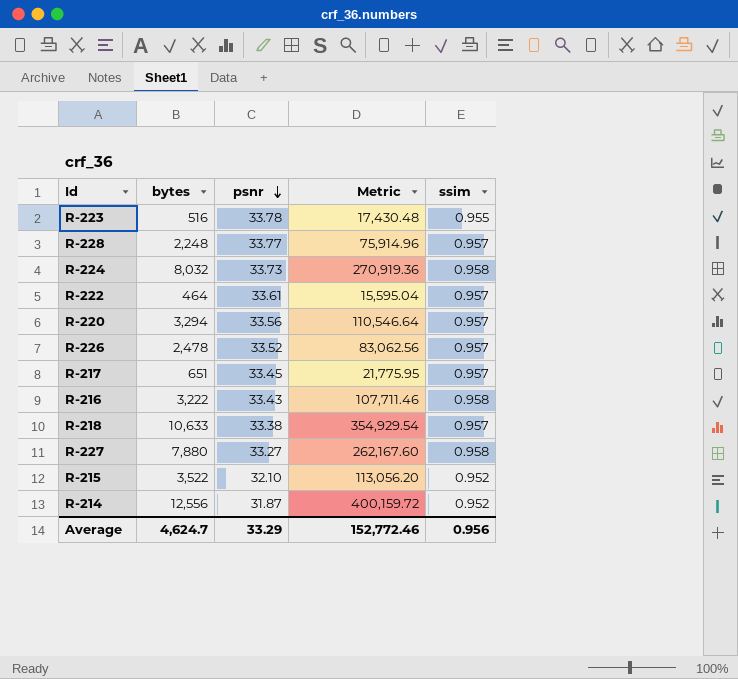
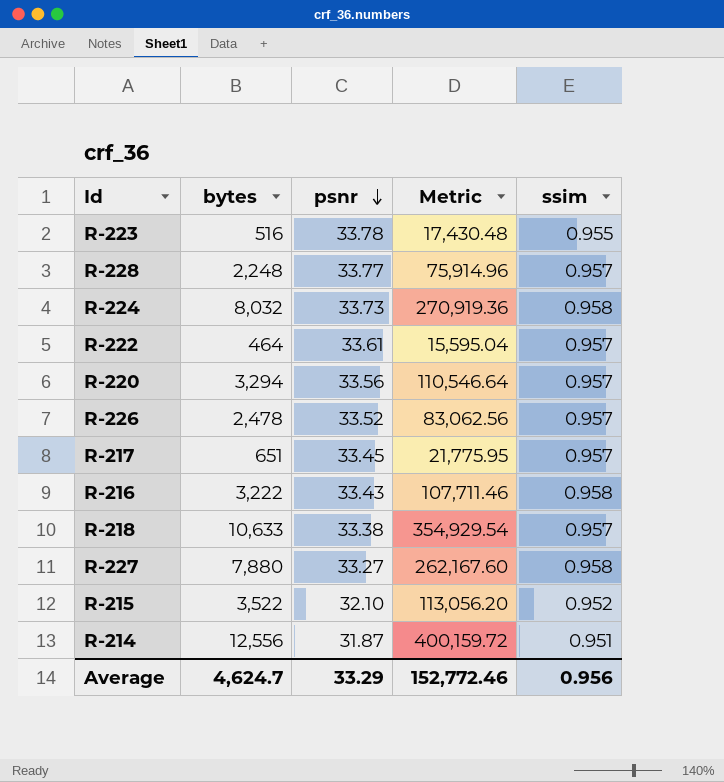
R-214 | ssim: 0.952 -> 0.951

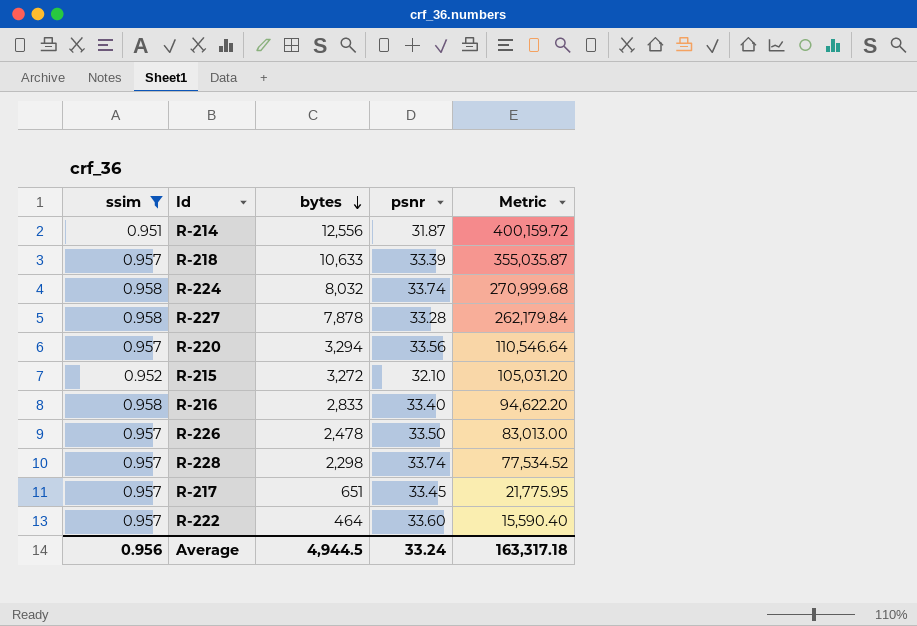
filter: none -> ssim != 0.955
row order: psnr descending -> bytes descending
column ssim | position: 5 -> 1
R-218 | psnr: 33.38 -> 33.39
R-218 | Metric: 354,929.54 -> 355,035.87
R-224 | psnr: 33.73 -> 33.74
R-224 | Metric: 270,919.36 -> 270,999.68
R-227 | bytes: 7,880 -> 7,878
R-227 | psnr: 33.27 -> 33.28
R-227 | Metric: 262,167.60 -> 262,179.84
R-215 | bytes: 3,522 -> 3,272
R-215 | Metric: 113,056.20 -> 105,031.20
R-216 | bytes: 3,222 -> 2,833
R-216 | psnr: 33.43 -> 33.40
R-216 | Metric: 107,711.46 -> 94,622.20
R-226 | psnr: 33.52 -> 33.50
R-226 | Metric: 83,062.56 -> 83,013.00
R-228 | bytes: 2,248 -> 2,298
R-228 | psnr: 33.77 -> 33.74
R-228 | Metric: 75,914.96 -> 77,534.52
R-222 | psnr: 33.61 -> 33.60
R-222 | Metric: 15,595.04 -> 15,590.40
Average | bytes: 4,624.7 -> 4,944.5
Average | psnr: 33.29 -> 33.24
Average | Metric: 152,772.46 -> 163,317.18

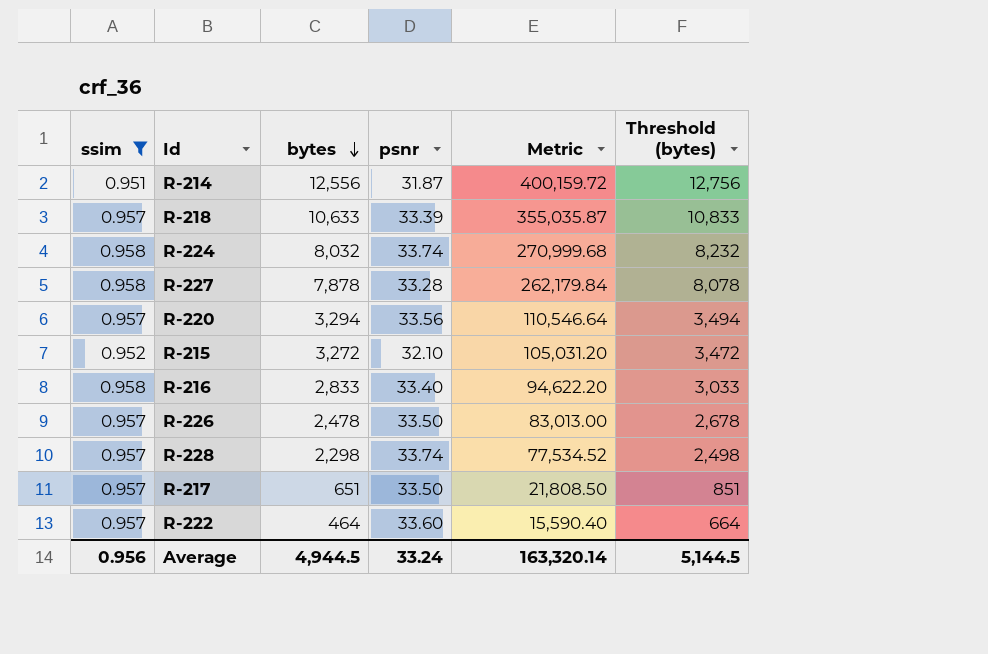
column Threshold (bytes) | formula: none -> [bytes] + 200
R-217 | psnr: 33.45 -> 33.50
R-217 | Metric: 21,775.95 -> 21,808.50
Average | Metric: 163,317.18 -> 163,320.14

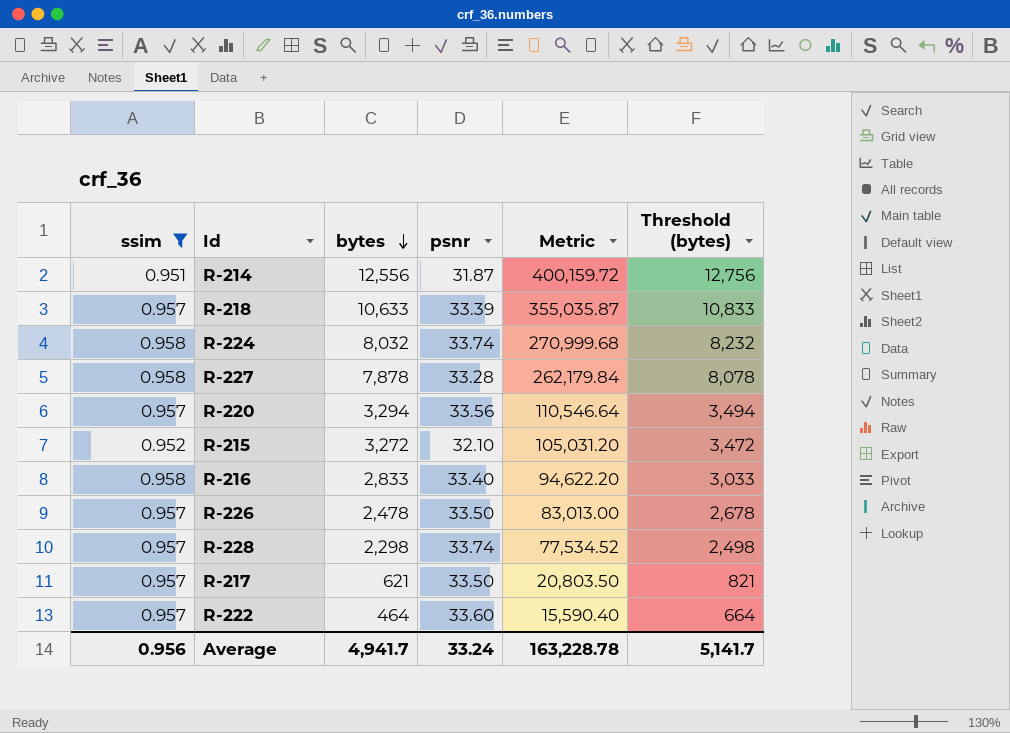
R-217 | bytes: 651 -> 621
R-217 | Metric: 21,808.50 -> 20,803.50
R-217 | Threshold (bytes): 851 -> 821
Average | bytes: 4,944.5 -> 4,941.7
Average | Metric: 163,320.14 -> 163,228.78
Average | Threshold (bytes): 5,144.5 -> 5,141.7

